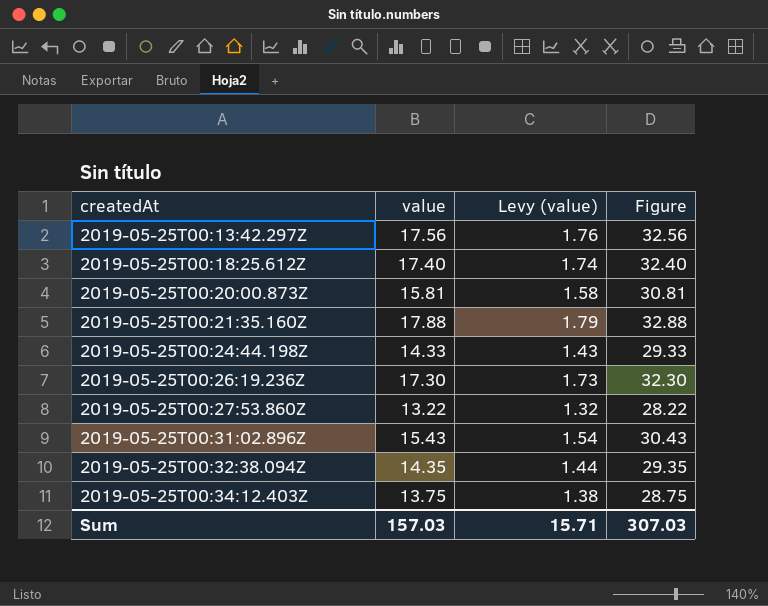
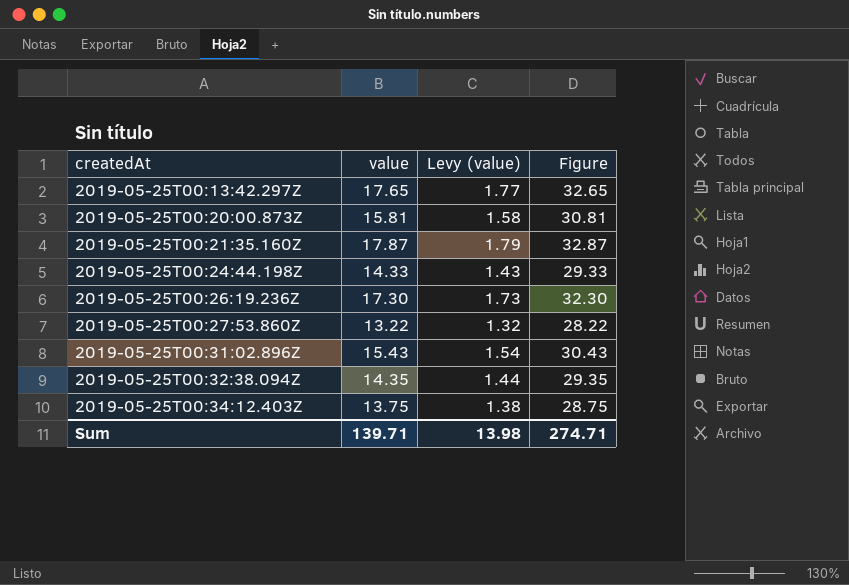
row 2019-05-25T00:18:25.612Z: 17.40 | 1.74 | 32.40 -> none
2019-05-25T00:13:42.297Z | value: 17.56 -> 17.65
2019-05-25T00:13:42.297Z | Levy (value): 1.76 -> 1.77
2019-05-25T00:13:42.297Z | Figure: 32.56 -> 32.65
2019-05-25T00:21:35.160Z | value: 17.88 -> 17.87
2019-05-25T00:21:35.160Z | Figure: 32.88 -> 32.87
Sum | value: 157.03 -> 139.71
Sum | Levy (value): 15.71 -> 13.98
Sum | Figure: 307.03 -> 274.71

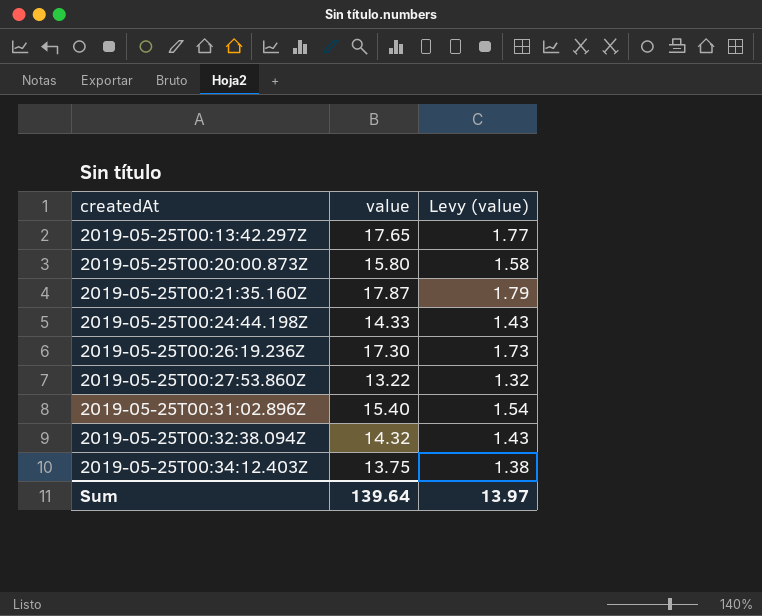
column Figure | formula: [value] + 15 -> none
2019-05-25T00:20:00.873Z | value: 15.81 -> 15.80
2019-05-25T00:31:02.896Z | value: 15.43 -> 15.40
2019-05-25T00:32:38.094Z | value: 14.35 -> 14.32
2019-05-25T00:32:38.094Z | Levy (value): 1.44 -> 1.43
Sum | value: 139.71 -> 139.64
Sum | Levy (value): 13.98 -> 13.97

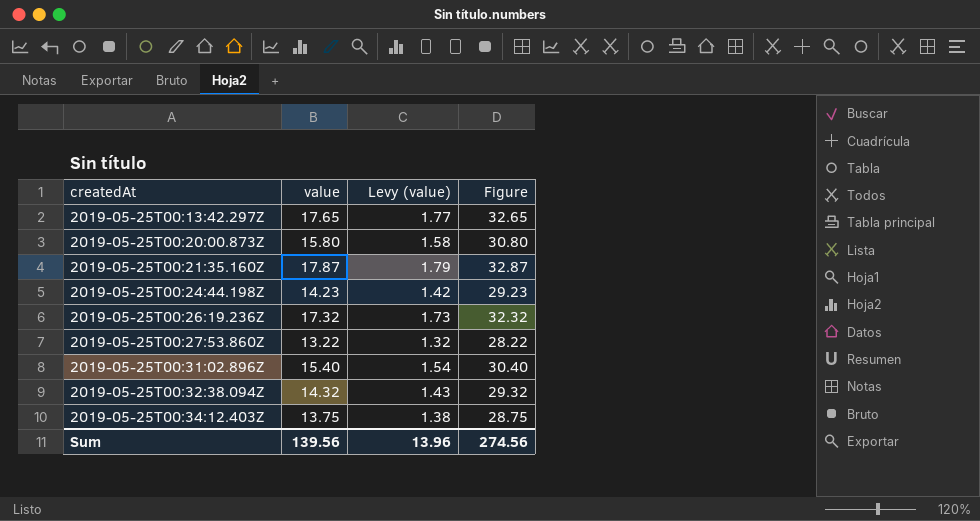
column Figure | formula: none -> [value] + 15
2019-05-25T00:24:44.198Z | value: 14.33 -> 14.23
2019-05-25T00:24:44.198Z | Levy (value): 1.43 -> 1.42
2019-05-25T00:26:19.236Z | value: 17.30 -> 17.32
Sum | value: 139.64 -> 139.56
Sum | Levy (value): 13.97 -> 13.96

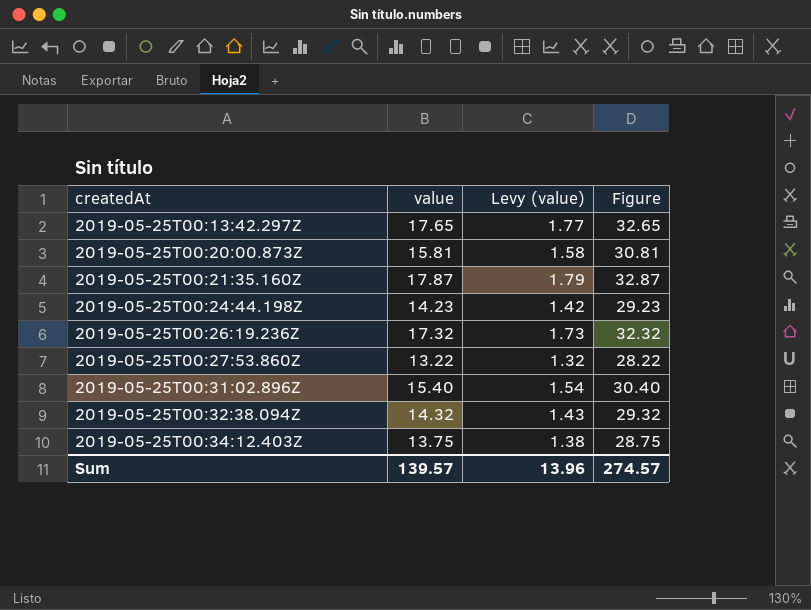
2019-05-25T00:20:00.873Z | value: 15.80 -> 15.81
2019-05-25T00:20:00.873Z | Figure: 30.80 -> 30.81
Sum | value: 139.56 -> 139.57
Sum | Figure: 274.56 -> 274.57

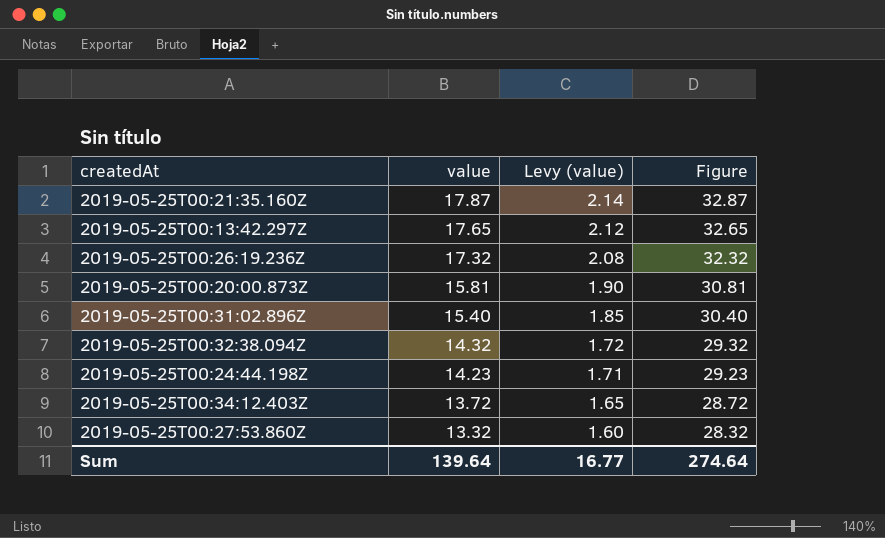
row order: createdAt ascending -> value descending
column Levy (value) | formula: [value] * 0.1 -> [value] * 0.12
2019-05-25T00:34:12.403Z | value: 13.75 -> 13.72
2019-05-25T00:34:12.403Z | Figure: 28.75 -> 28.72
2019-05-25T00:27:53.860Z | value: 13.22 -> 13.32
2019-05-25T00:27:53.860Z | Figure: 28.22 -> 28.32
Sum | value: 139.57 -> 139.64
Sum | Levy (value): 13.96 -> 16.77
Sum | Figure: 274.57 -> 274.64

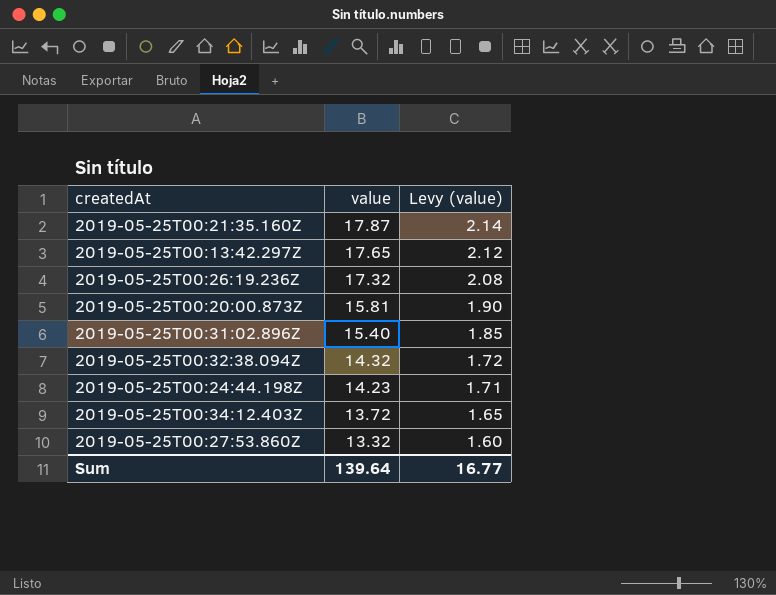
column Figure | formula: [value] + 15 -> none

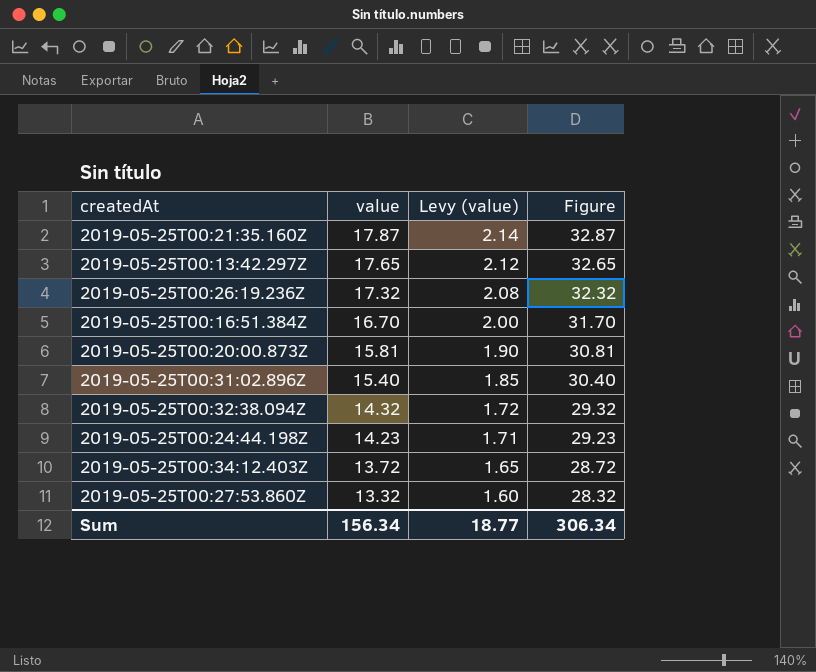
column Figure | formula: none -> [value] + 15
row 2019-05-25T00:16:51.384Z: none -> 16.70 | 2.00 | 31.70
Sum | value: 139.64 -> 156.34
Sum | Levy (value): 16.77 -> 18.77

